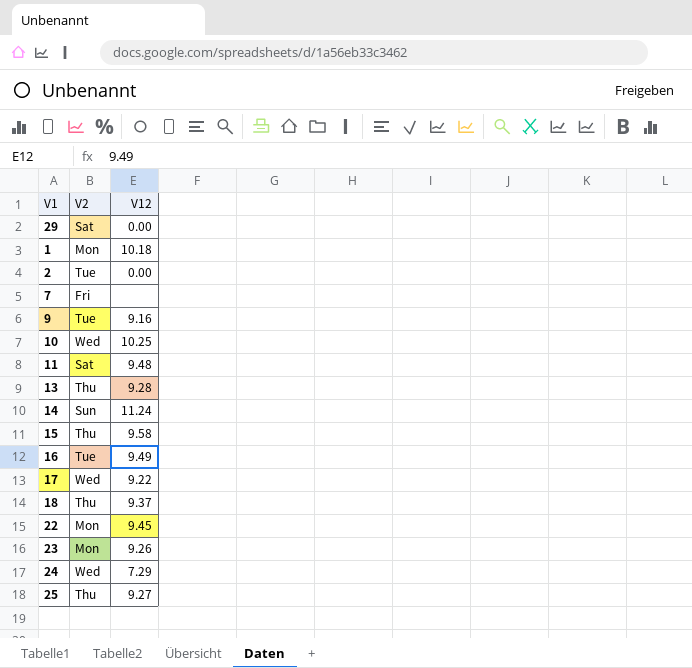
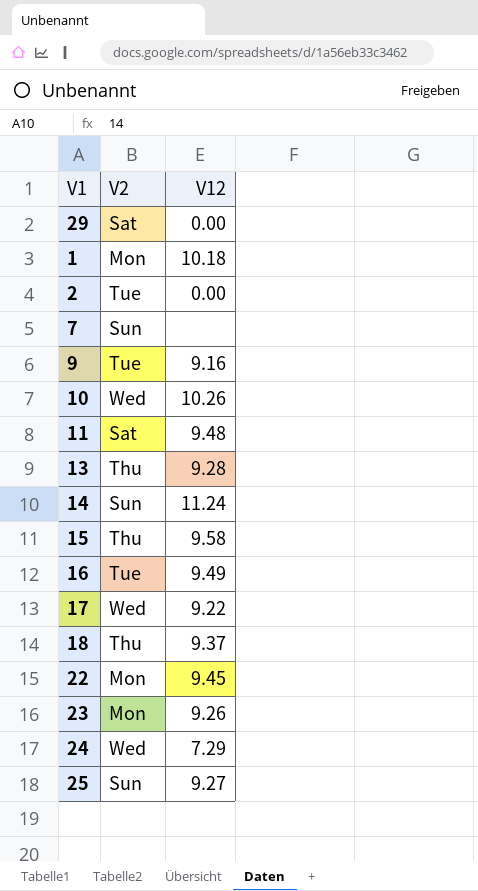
7 | V2: Fri -> Sun
10 | V12: 10.25 -> 10.26
25 | V2: Thu -> Sun

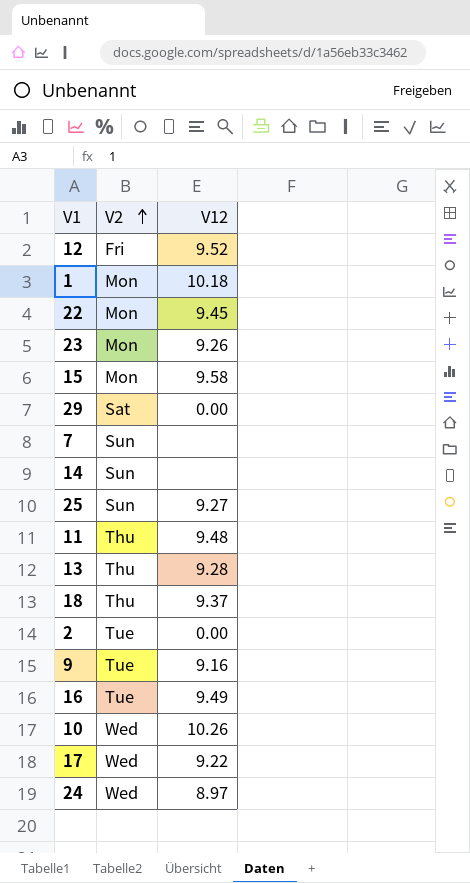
row order: none -> V2 ascending
row 12: none -> Fri | 9.52
15 | V2: Thu -> Mon
14 | V12: 11.24 -> none
11 | V2: Sat -> Thu
24 | V12: 7.29 -> 8.97

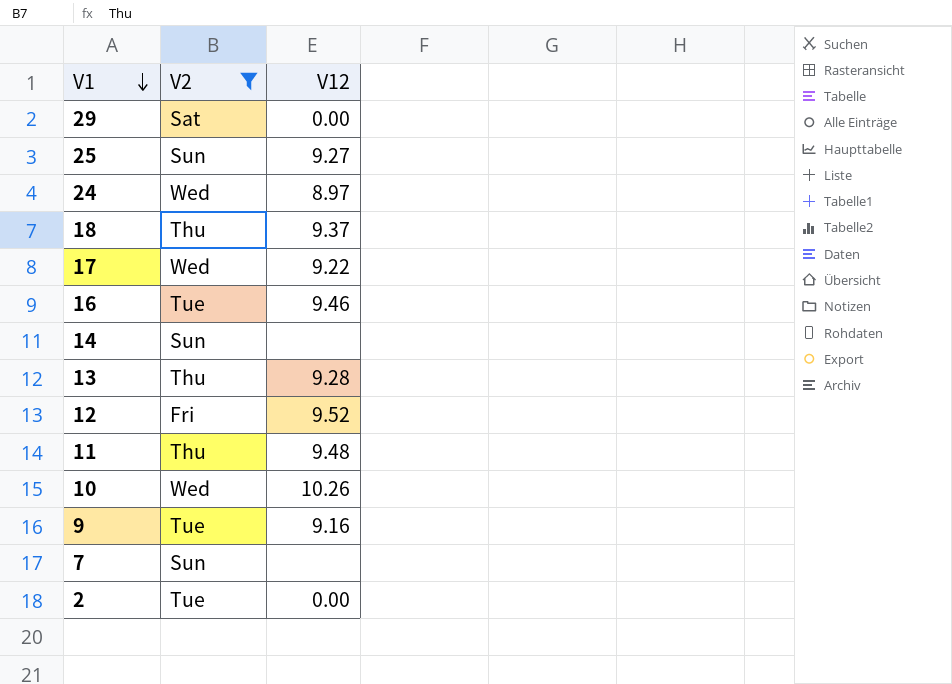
filter: none -> V2 != Mon
row order: V2 ascending -> V1 descending
16 | V12: 9.49 -> 9.46

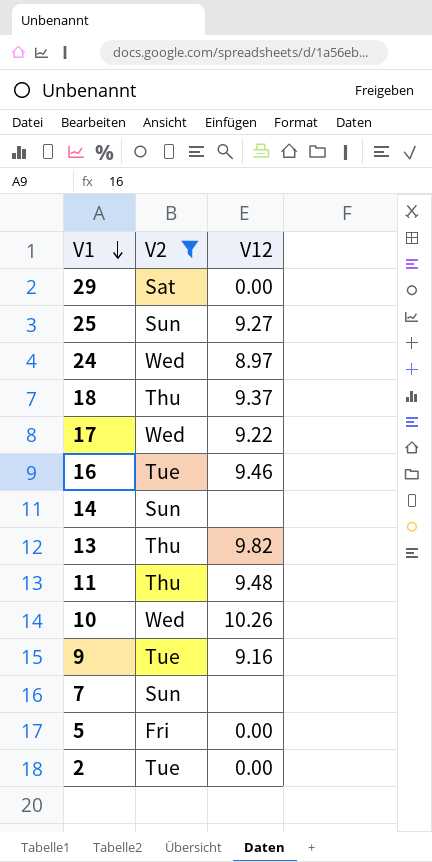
row 12: Fri | 9.52 -> none
13 | V12: 9.28 -> 9.82
row 5: none -> Fri | 0.00

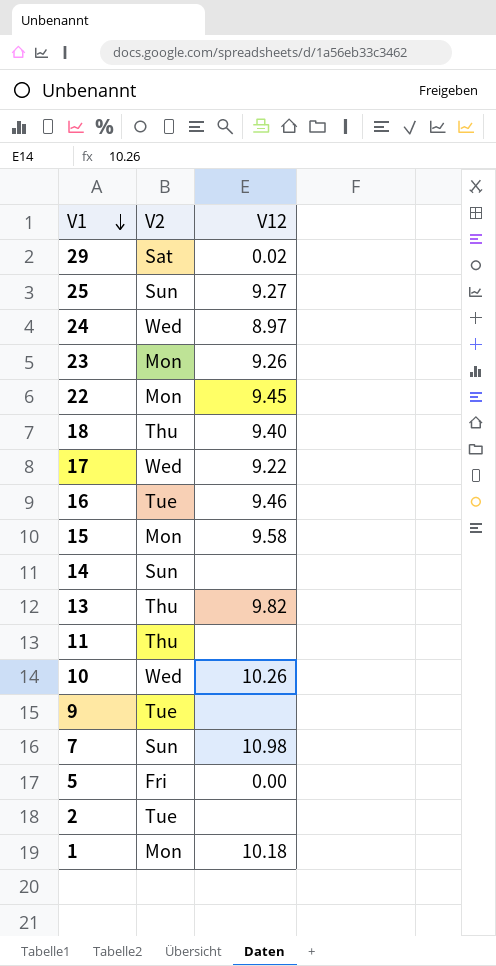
filter: V2 != Mon -> none
29 | V12: 0.00 -> 0.02
18 | V12: 9.37 -> 9.40
11 | V12: 9.48 -> none
9 | V12: 9.16 -> none
7 | V12: none -> 10.98
2 | V12: 0.00 -> none

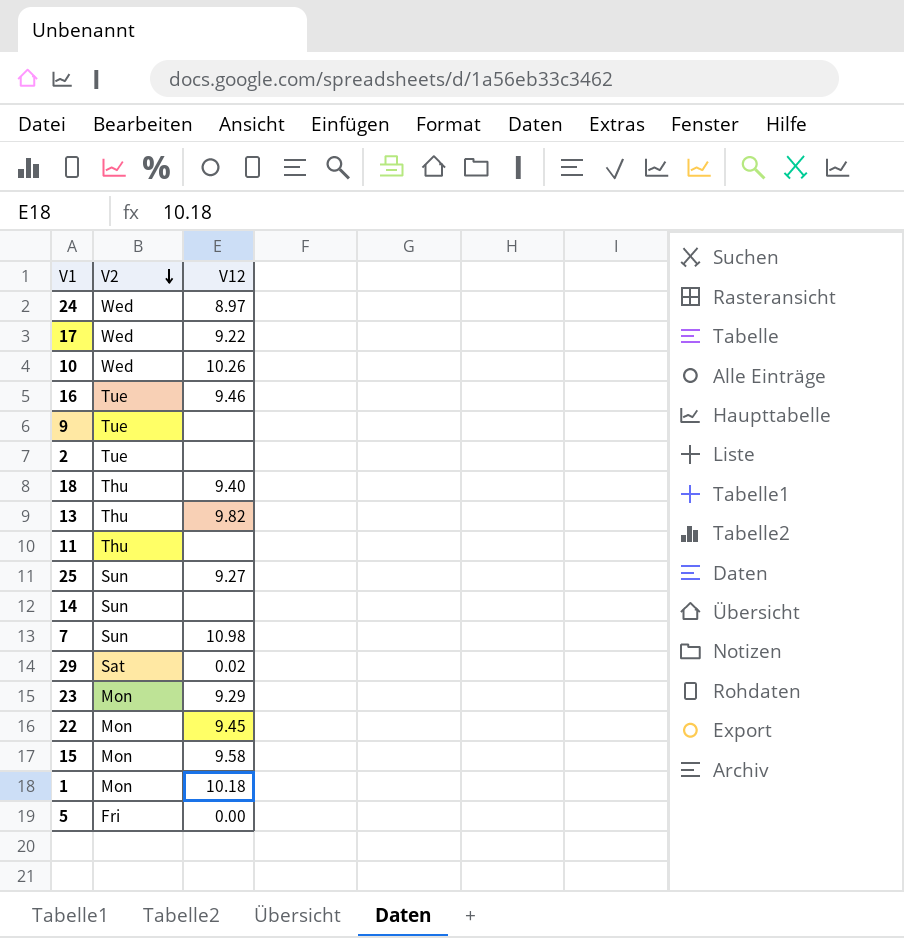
row order: V1 descending -> V2 descending
23 | V12: 9.26 -> 9.29

